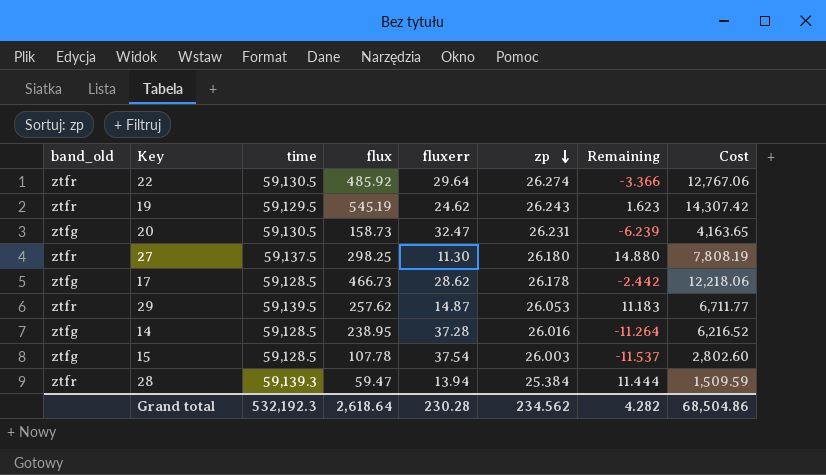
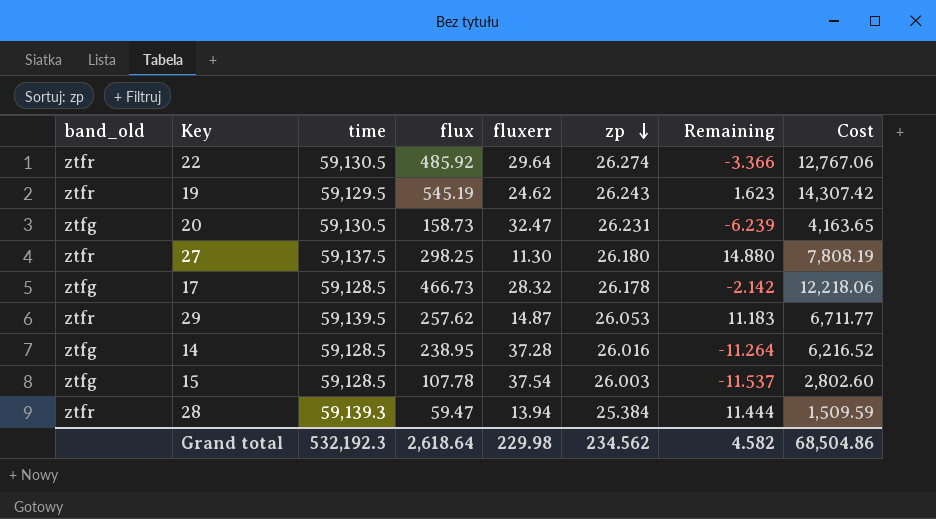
17 | fluxerr: 28.62 -> 28.32
17 | Remaining: -2.442 -> -2.142
Grand total | fluxerr: 230.28 -> 229.98
Grand total | Remaining: 4.282 -> 4.582

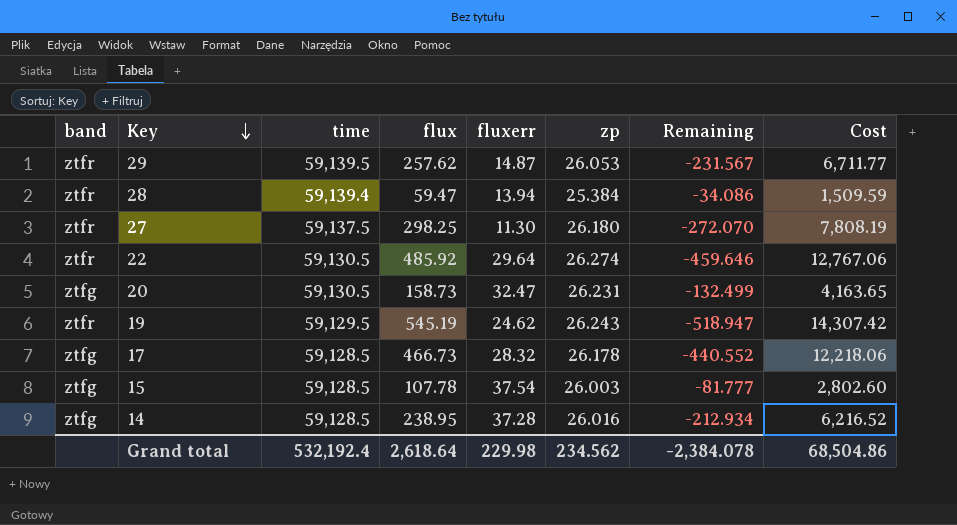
row order: zp descending -> Key descending
column name: band_old -> band
column Remaining | formula: [zp] - [fluxerr] -> [zp] - [flux]
28 | time: 59,139.3 -> 59,139.4
Grand total | time: 532,192.3 -> 532,192.4
Grand total | Remaining: 4.582 -> -2,384.078

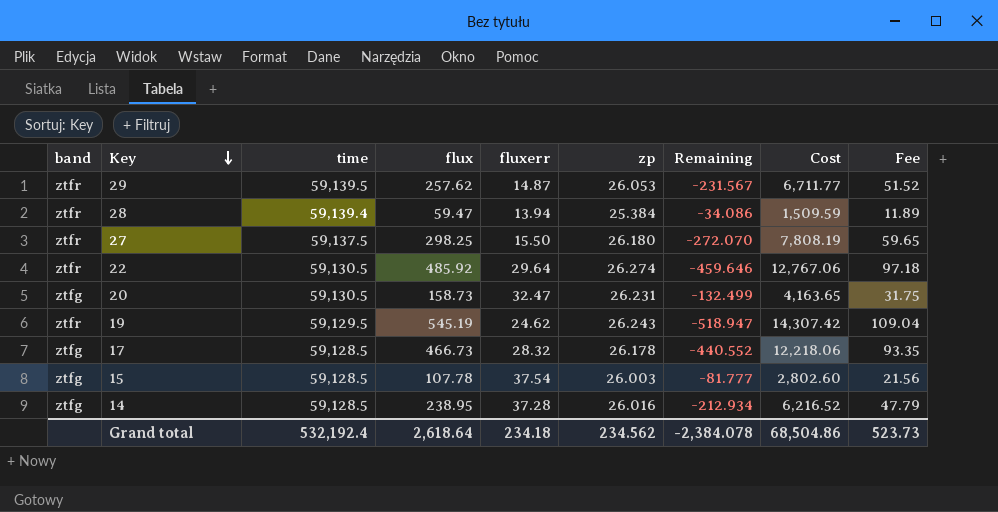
column Fee | formula: none -> [flux] * 0.2
27 | fluxerr: 11.30 -> 15.50
Grand total | fluxerr: 229.98 -> 234.18

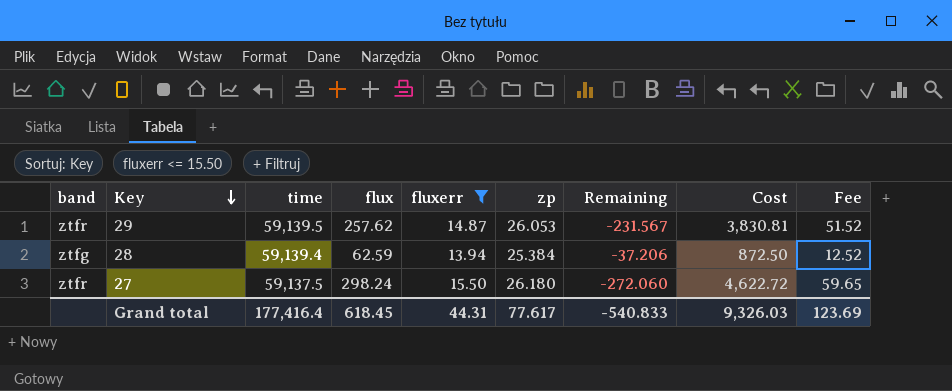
filter: none -> fluxerr <= 15.50
column Cost | formula: [flux] * [zp] -> [flux] * [fluxerr]
28 | band: ztfr -> ztfg
28 | flux: 59.47 -> 62.59
28 | Remaining: -34.086 -> -37.206
28 | Fee: 11.89 -> 12.52
27 | flux: 298.25 -> 298.24
27 | Remaining: -272.070 -> -272.060
Grand total | time: 532,192.4 -> 177,416.4
Grand total | flux: 2,618.64 -> 618.45
Grand total | fluxerr: 234.18 -> 44.31
Grand total | zp: 234.562 -> 77.617
Grand total | Remaining: -2,384.078 -> -540.833
Grand total | Cost: 68,504.86 -> 9,326.03
Grand total | Fee: 523.73 -> 123.69

